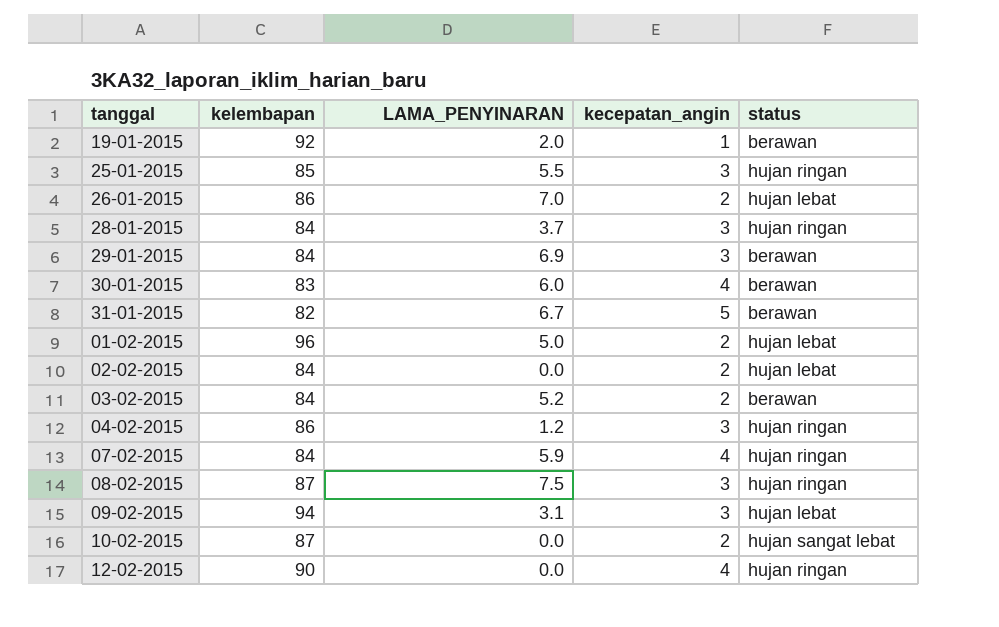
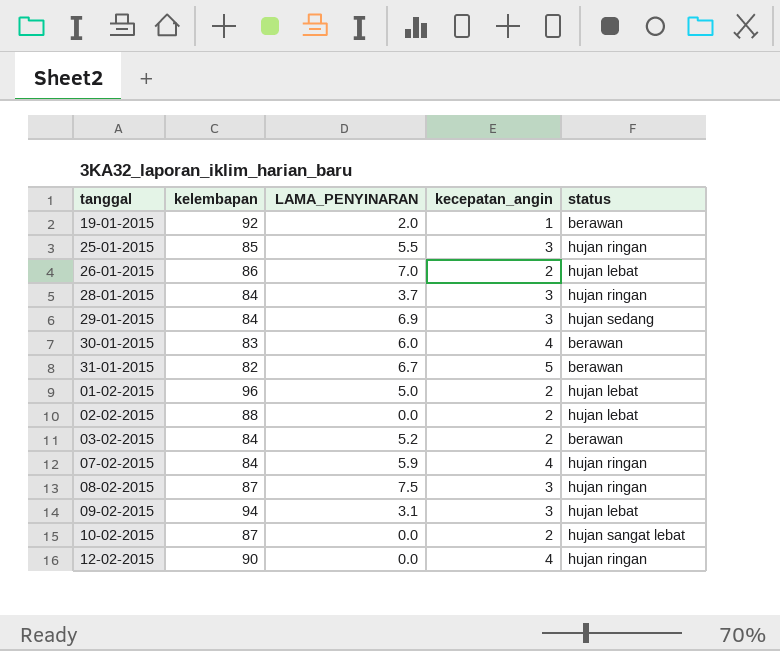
row 04-02-2015: 86 | 1.2 | 3 | hujan ringan -> none
29-01-2015 | status: berawan -> hujan sedang
02-02-2015 | kelembapan: 84 -> 88

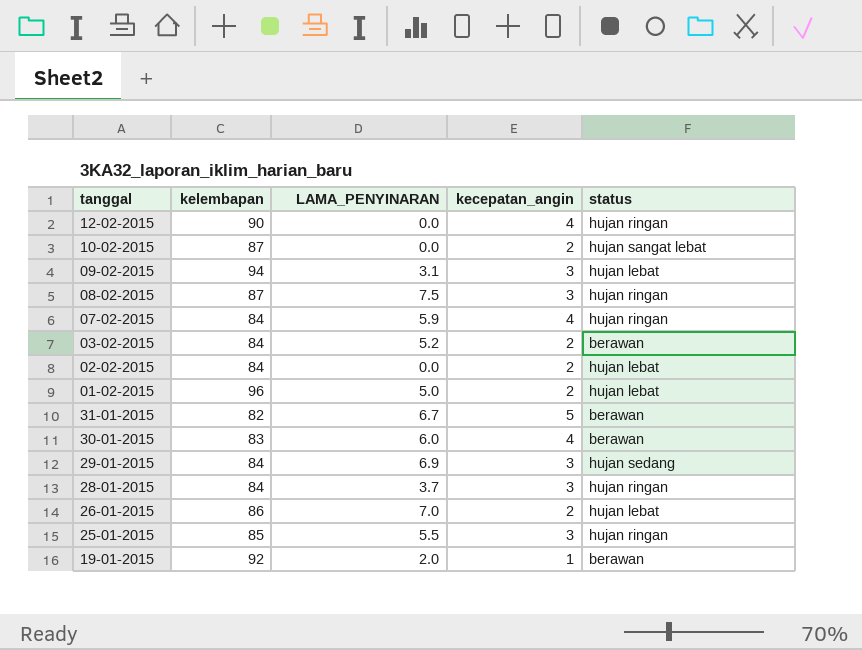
row order: tanggal ascending -> tanggal descending
02-02-2015 | kelembapan: 88 -> 84

